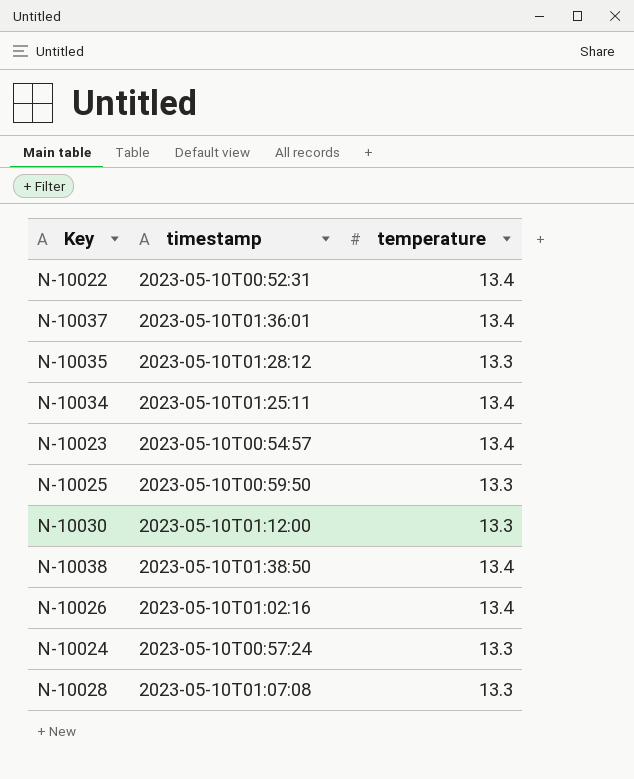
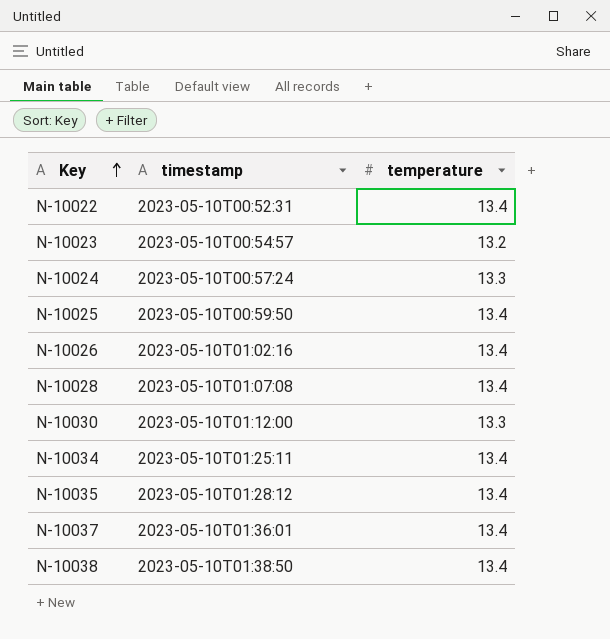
row order: none -> Key ascending
N-10023 | temperature: 13.4 -> 13.2
N-10025 | temperature: 13.3 -> 13.4
N-10028 | temperature: 13.3 -> 13.4
N-10035 | temperature: 13.3 -> 13.4

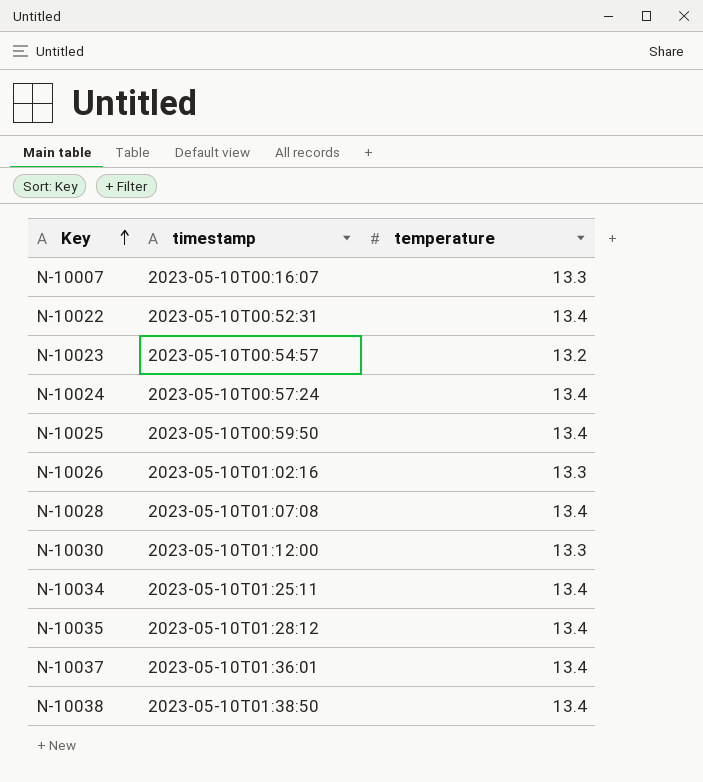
row N-10007: none -> 2023-05-10T00:16:07 | 13.3
N-10024 | temperature: 13.3 -> 13.4
N-10026 | temperature: 13.4 -> 13.3

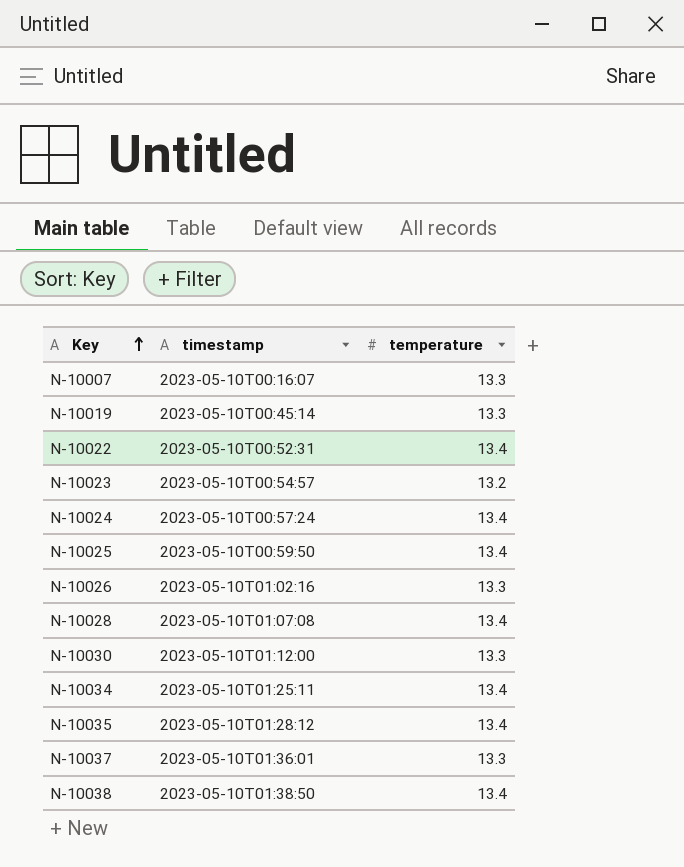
row N-10019: none -> 2023-05-10T00:45:14 | 13.3
N-10037 | temperature: 13.4 -> 13.3

